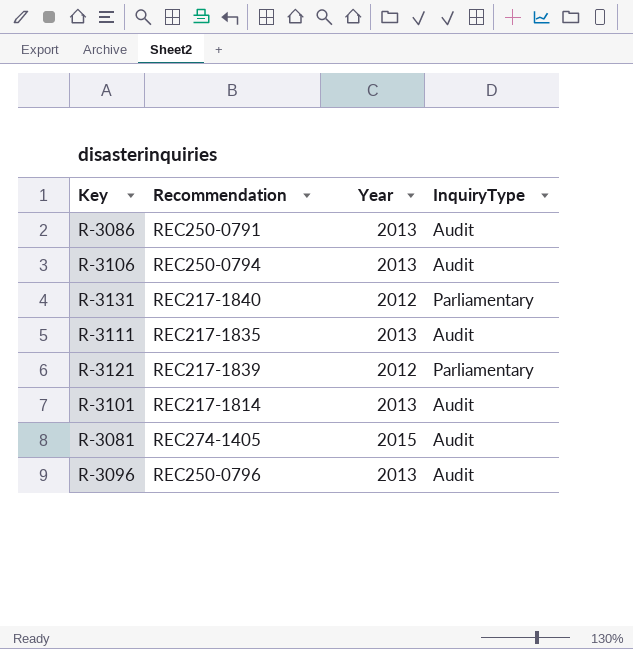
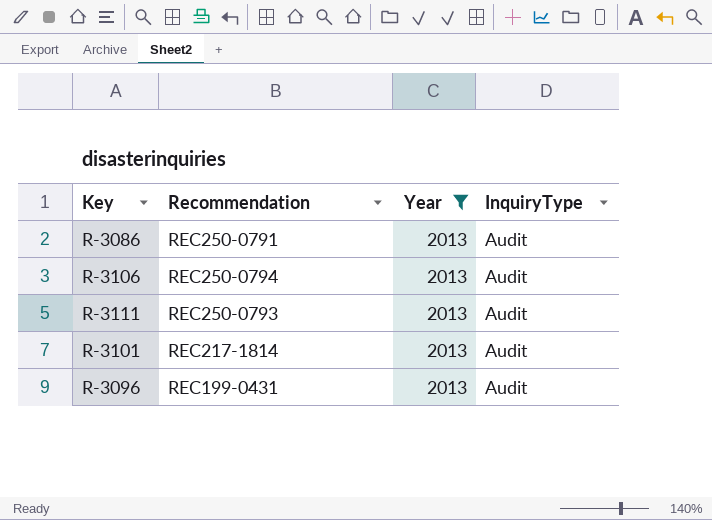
filter: none -> Year = 2013
R-3111 | Recommendation: REC217-1835 -> REC250-0793
R-3096 | Recommendation: REC250-0796 -> REC199-0431

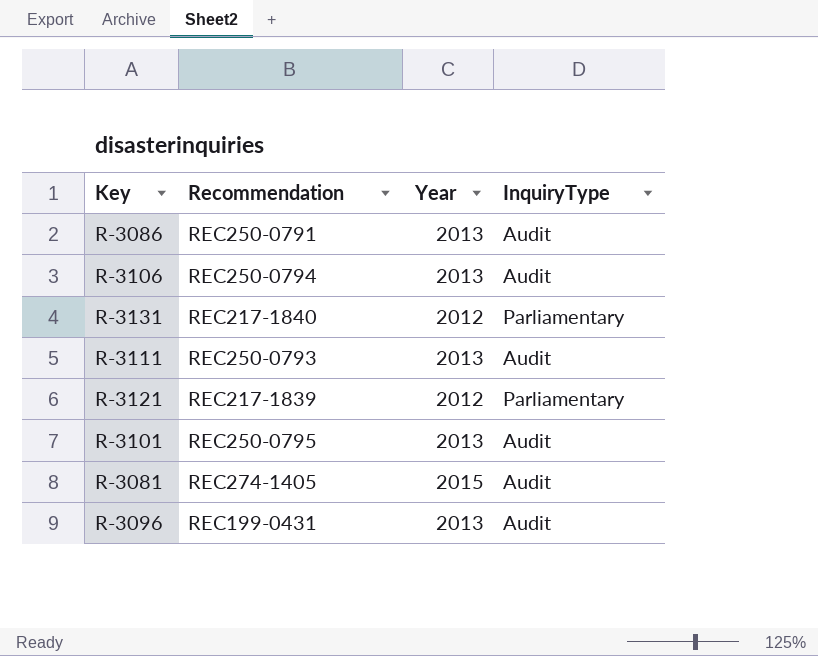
filter: Year = 2013 -> none
R-3101 | Recommendation: REC217-1814 -> REC250-0795

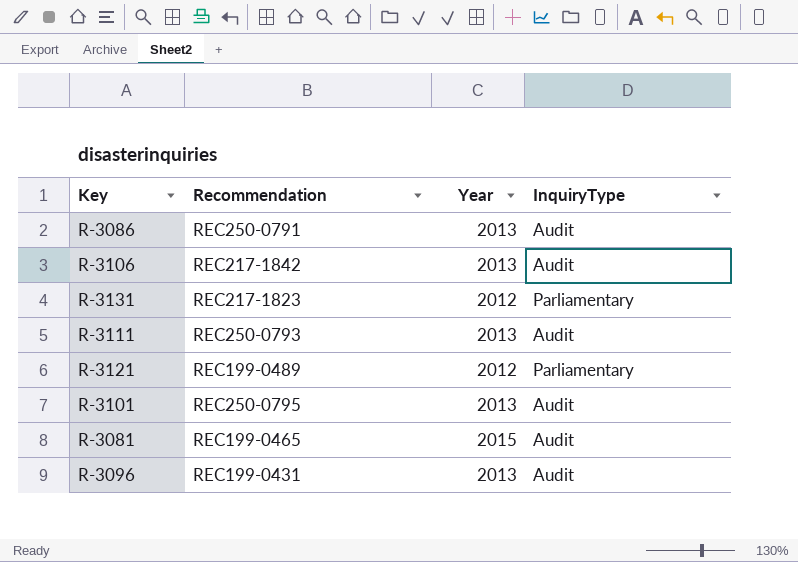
R-3106 | Recommendation: REC250-0794 -> REC217-1842
R-3131 | Recommendation: REC217-1840 -> REC217-1823
R-3121 | Recommendation: REC217-1839 -> REC199-0489
R-3081 | Recommendation: REC274-1405 -> REC199-0465

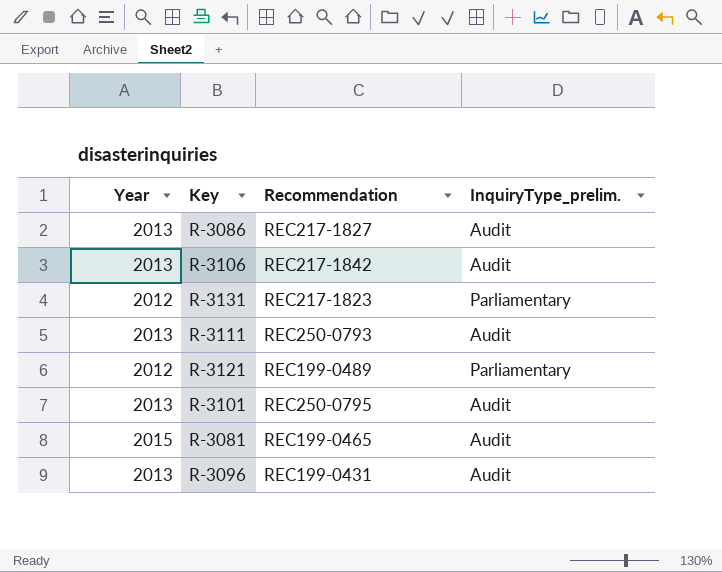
column Year | position: 3 -> 1
column name: InquiryType -> InquiryType_prelim.
R-3086 | Recommendation: REC250-0791 -> REC217-1827

